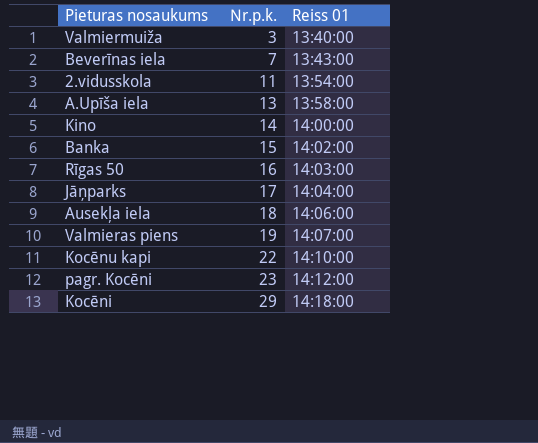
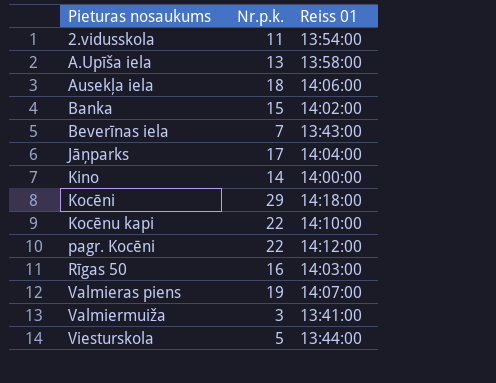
row order: Nr.p.k. ascending -> Pieturas nosaukums ascending
pagr. Kocēni | Nr.p.k.: 23 -> 22
Valmiermuiža | Reiss 01: 13:40:00 -> 13:41:00
row Viesturskola: none -> 5 | 13:44:00

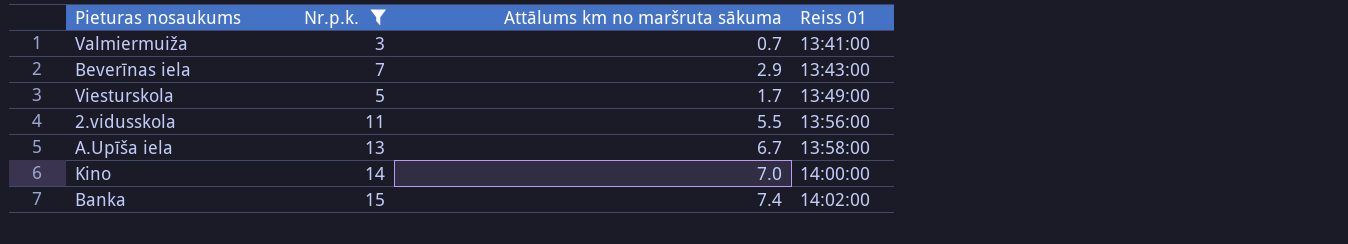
filter: none -> Nr.p.k. <= 15
row order: Pieturas nosaukums ascending -> Reiss 01 ascending
column Attālums km no maršruta sākuma | position: none -> 3
Viesturskola | Reiss 01: 13:44:00 -> 13:49:00
2.vidusskola | Reiss 01: 13:54:00 -> 13:56:00

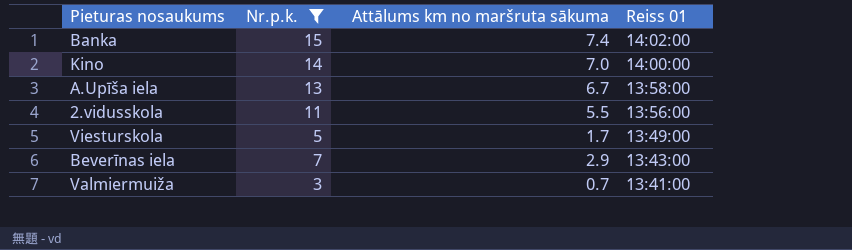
row order: Reiss 01 ascending -> Reiss 01 descending

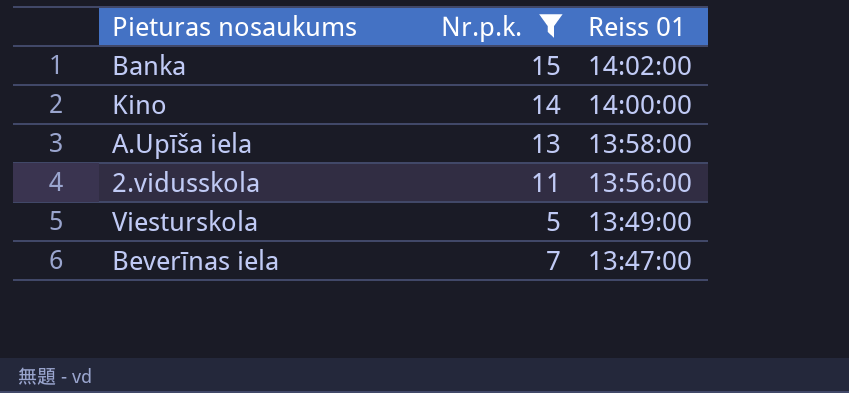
column Attālums km no maršruta sākuma | position: 3 -> none
row Valmiermuiža: 3 | 0.7 | 13:41:00 -> none
Beverīnas iela | Reiss 01: 13:43:00 -> 13:47:00

